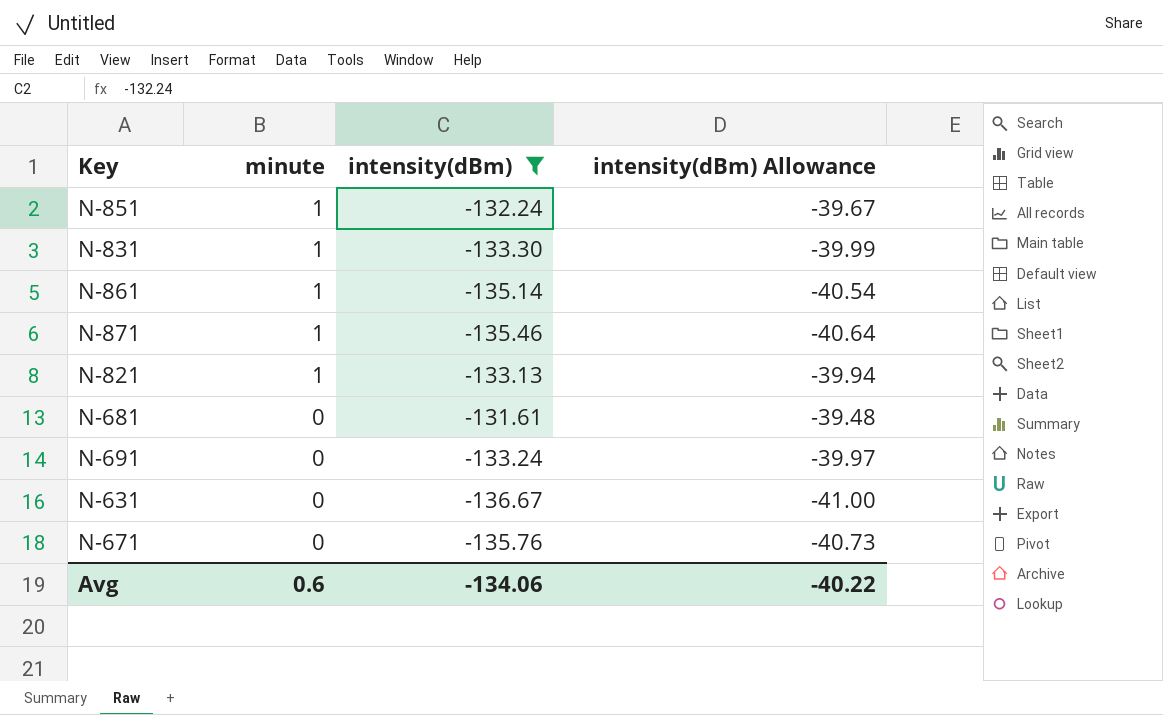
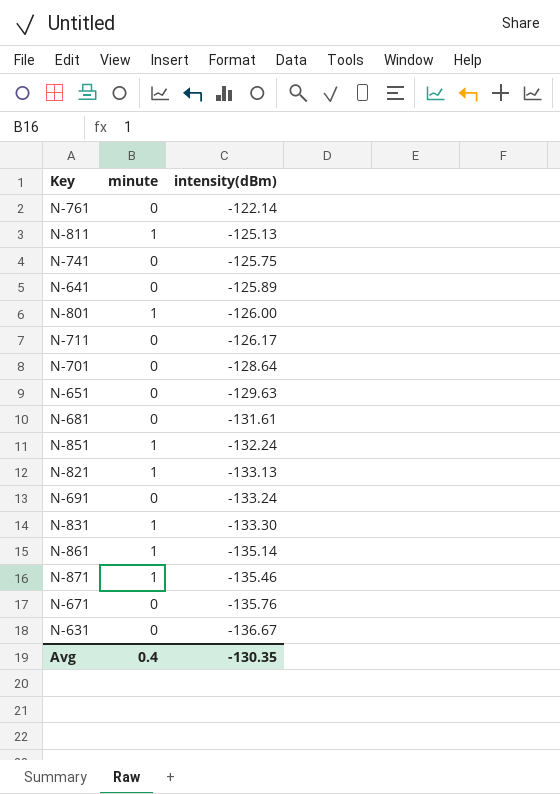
filter: intensity(dBm) <= -131.61 -> none
row order: minute descending -> intensity(dBm) descending
column intensity(dBm) Allowance | formula: [intensity(dBm)] * 0.3 -> none
Avg | minute: 0.6 -> 0.4
Avg | intensity(dBm): -134.06 -> -130.35

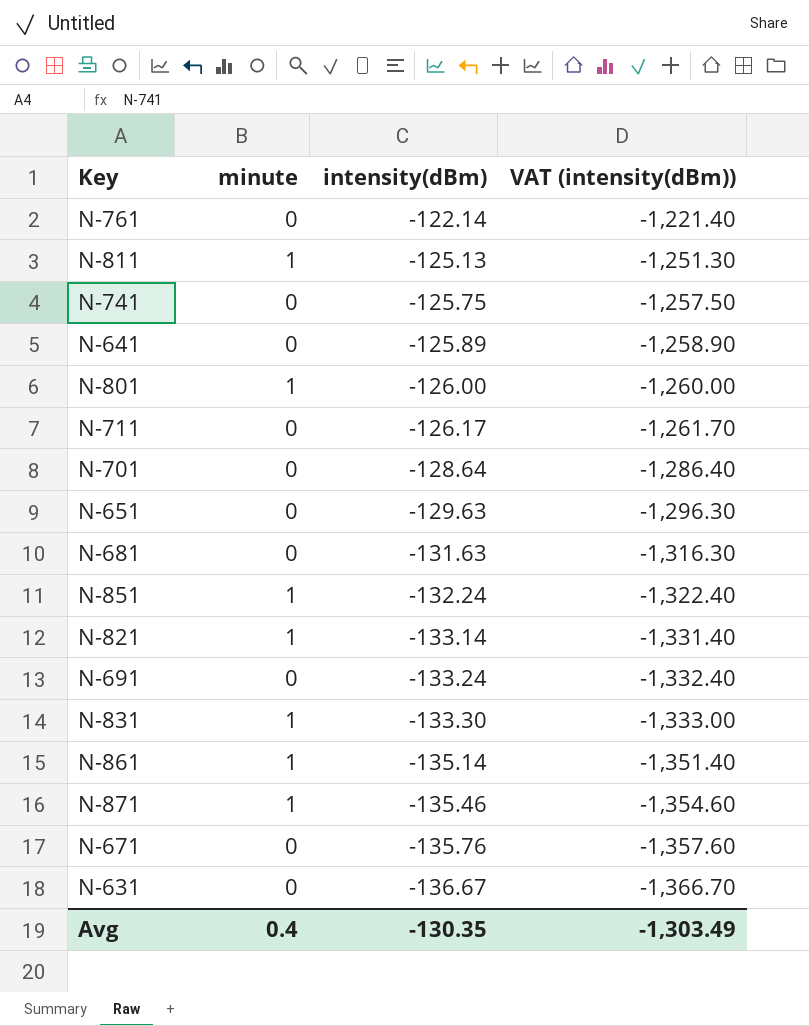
column VAT (intensity(dBm)) | formula: none -> [intensity(dBm)] * 10
N-681 | intensity(dBm): -131.61 -> -131.63
N-821 | intensity(dBm): -133.13 -> -133.14

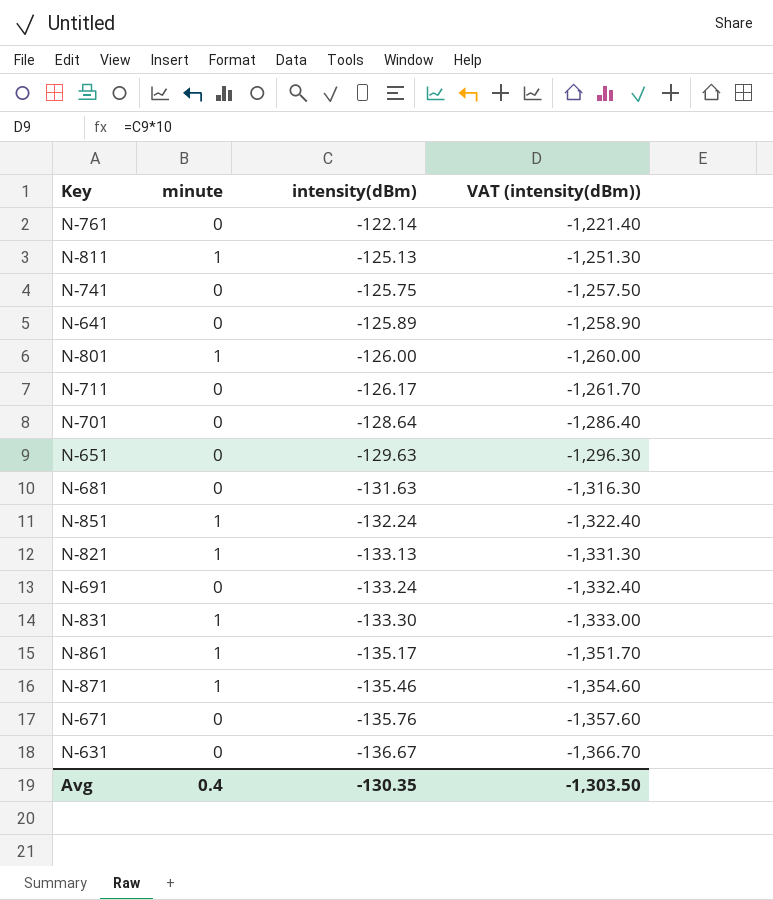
N-821 | intensity(dBm): -133.14 -> -133.13
N-821 | VAT (intensity(dBm)): -1,331.40 -> -1,331.30
N-861 | intensity(dBm): -135.14 -> -135.17
N-861 | VAT (intensity(dBm)): -1,351.40 -> -1,351.70
Avg | VAT (intensity(dBm)): -1,303.49 -> -1,303.50

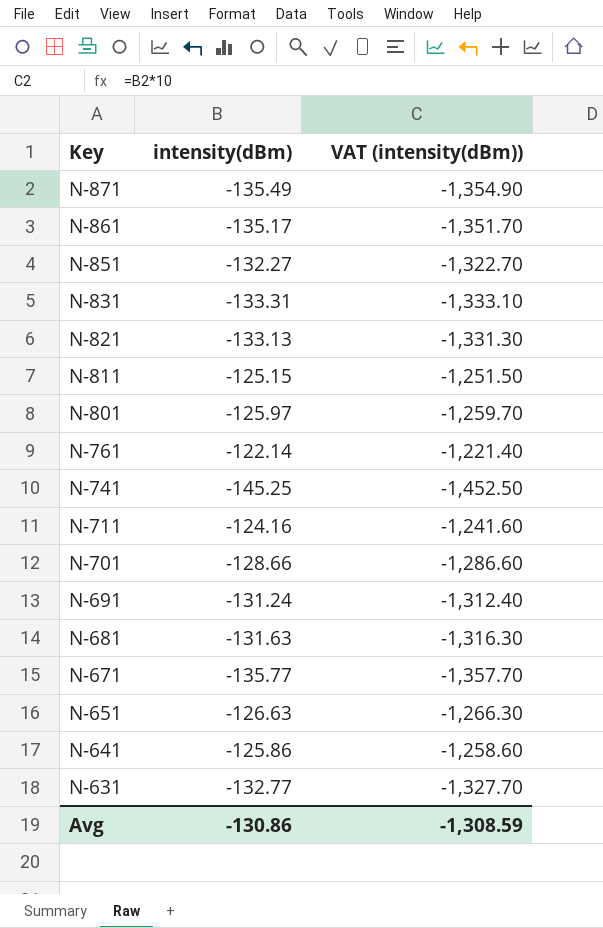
row order: intensity(dBm) descending -> Key descending
column minute | position: 2 -> none
N-871 | intensity(dBm): -135.46 -> -135.49
N-871 | VAT (intensity(dBm)): -1,354.60 -> -1,354.90
N-851 | intensity(dBm): -132.24 -> -132.27
N-851 | VAT (intensity(dBm)): -1,322.40 -> -1,322.70
N-831 | intensity(dBm): -133.30 -> -133.31
N-831 | VAT (intensity(dBm)): -1,333.00 -> -1,333.10
N-811 | intensity(dBm): -125.13 -> -125.15
N-811 | VAT (intensity(dBm)): -1,251.30 -> -1,251.50
N-801 | intensity(dBm): -126.00 -> -125.97
N-801 | VAT (intensity(dBm)): -1,260.00 -> -1,259.70
N-741 | intensity(dBm): -125.75 -> -145.25
N-741 | VAT (intensity(dBm)): -1,257.50 -> -1,452.50
N-711 | intensity(dBm): -126.17 -> -124.16
N-711 | VAT (intensity(dBm)): -1,261.70 -> -1,241.60
N-701 | intensity(dBm): -128.64 -> -128.66
N-701 | VAT (intensity(dBm)): -1,286.40 -> -1,286.60
N-691 | intensity(dBm): -133.24 -> -131.24
N-691 | VAT (intensity(dBm)): -1,332.40 -> -1,312.40
N-671 | intensity(dBm): -135.76 -> -135.77
N-671 | VAT (intensity(dBm)): -1,357.60 -> -1,357.70
N-651 | intensity(dBm): -129.63 -> -126.63
N-651 | VAT (intensity(dBm)): -1,296.30 -> -1,266.30
N-641 | intensity(dBm): -125.89 -> -125.86
N-641 | VAT (intensity(dBm)): -1,258.90 -> -1,258.60
N-631 | intensity(dBm): -136.67 -> -132.77
N-631 | VAT (intensity(dBm)): -1,366.70 -> -1,327.70
Avg | intensity(dBm): -130.35 -> -130.86
Avg | VAT (intensity(dBm)): -1,303.50 -> -1,308.59

